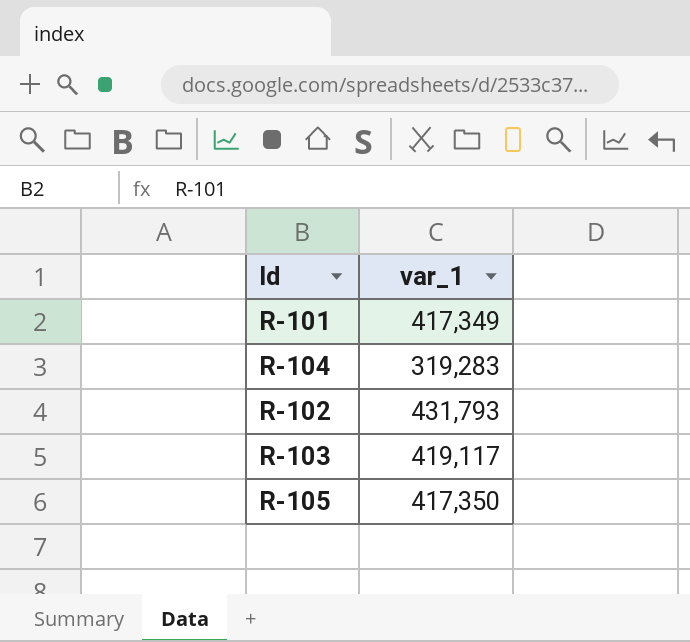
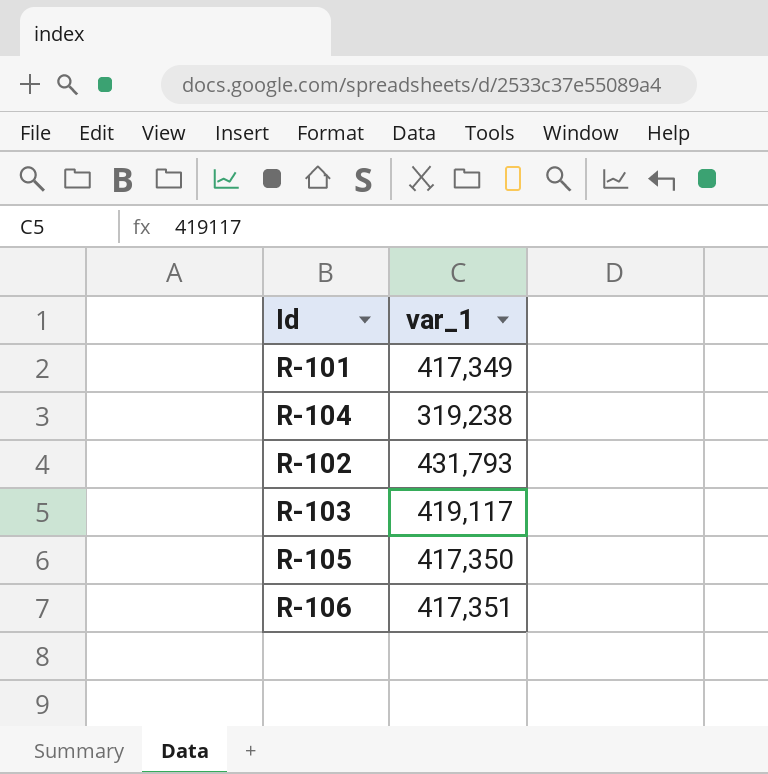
R-104 | var_1: 319,283 -> 319,238
row R-106: none -> 417,351

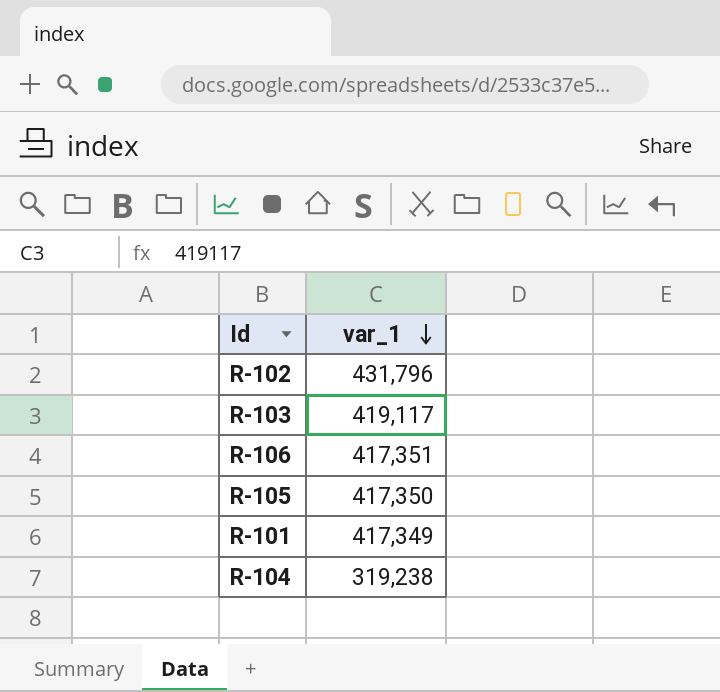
row order: none -> var_1 descending
R-102 | var_1: 431,793 -> 431,796

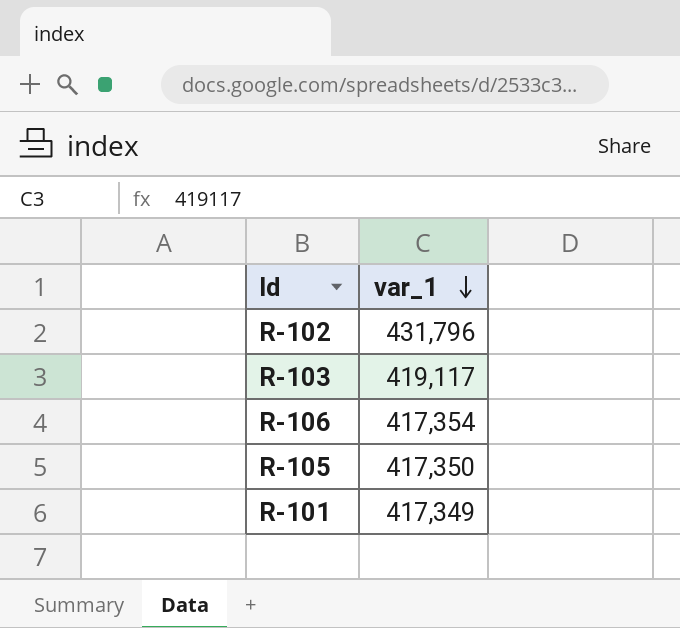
row R-104: 319,238 -> none
R-106 | var_1: 417,351 -> 417,354

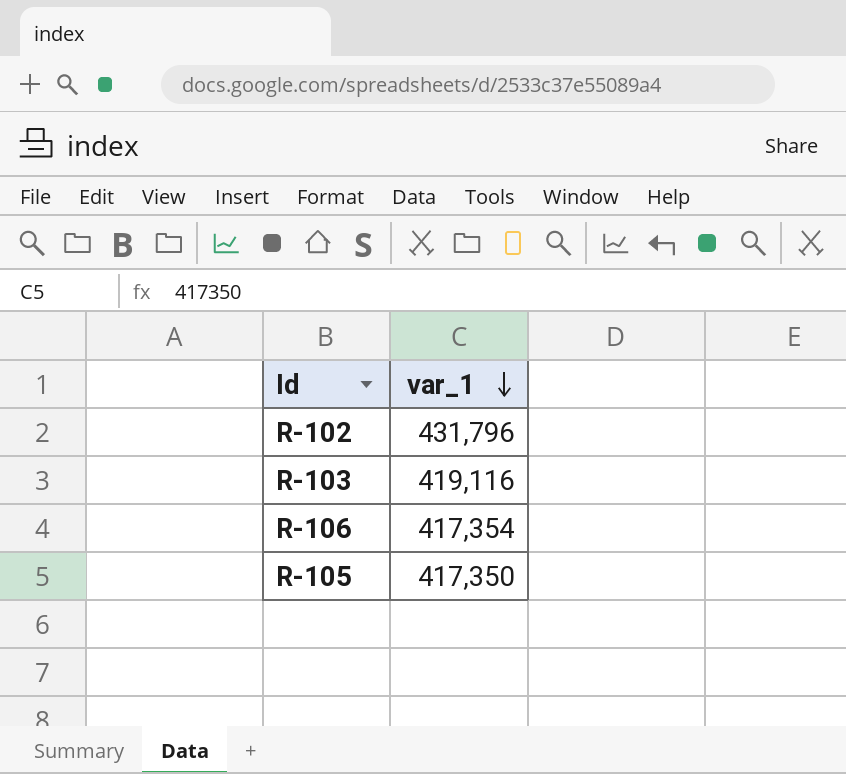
row R-101: 417,349 -> none
R-103 | var_1: 419,117 -> 419,116

